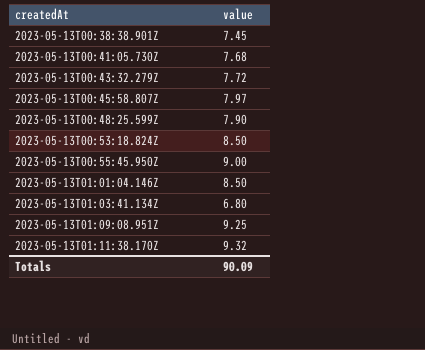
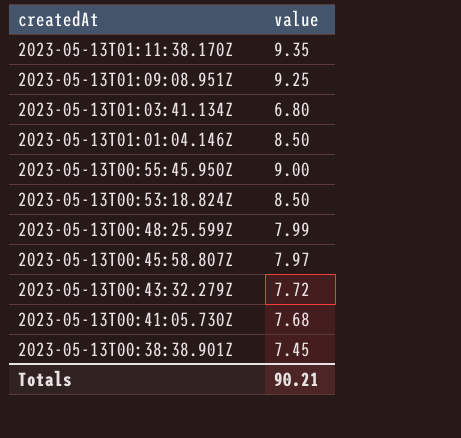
row order: createdAt ascending -> createdAt descending
2023-05-13T01:11:38.170Z | value: 9.32 -> 9.35
2023-05-13T00:48:25.599Z | value: 7.90 -> 7.99
Totals | value: 90.09 -> 90.21

